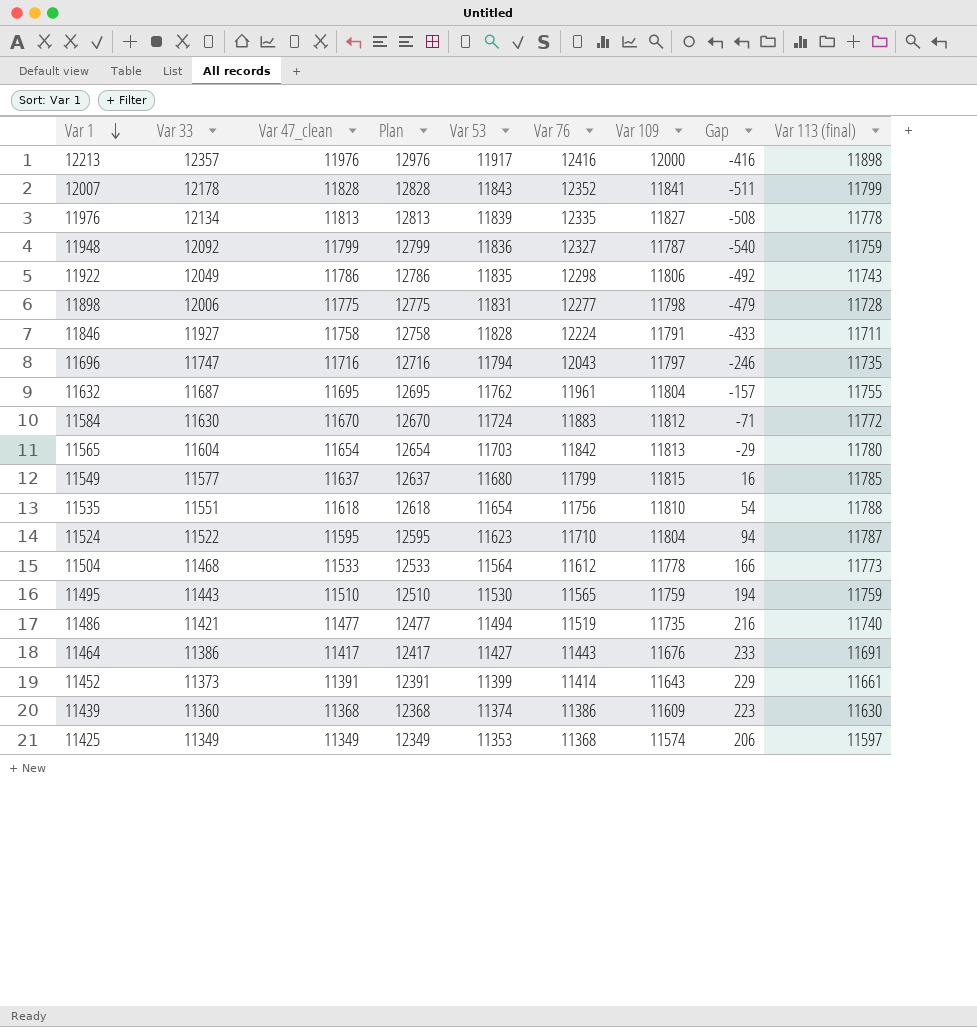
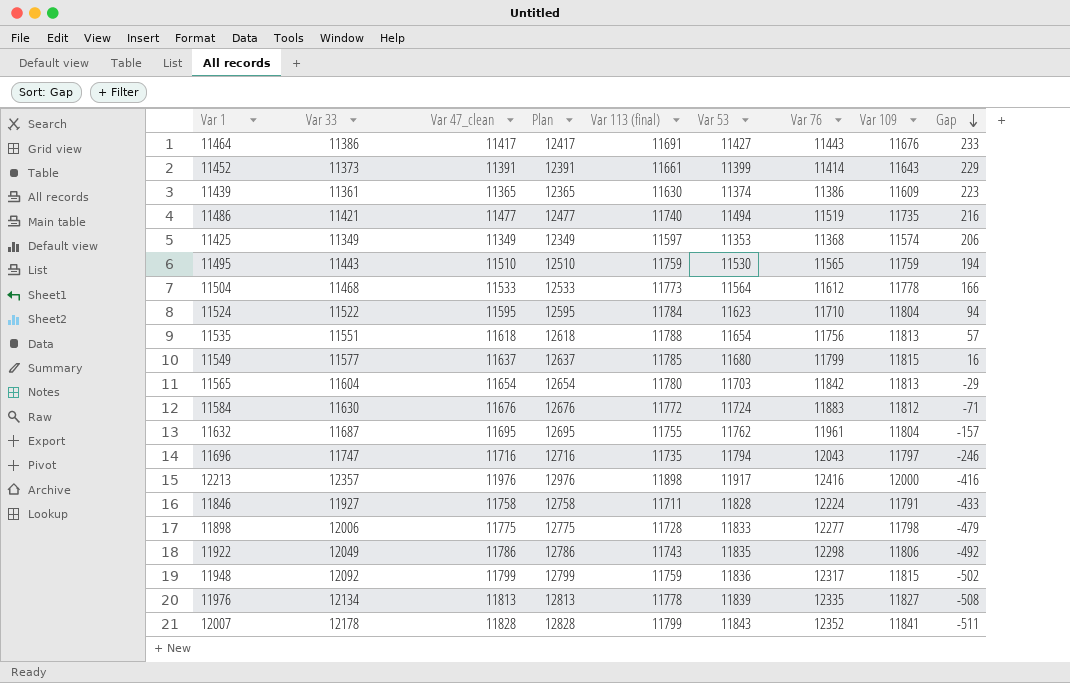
row order: Var 1 descending -> Gap descending
column Var 113 (final) | position: 9 -> 5
11439 | Var 33: 11360 -> 11361
11439 | Var 47_clean: 11368 -> 11365
11439 | Plan: 12368 -> 12365
11524 | Var 113 (final): 11787 -> 11784
11535 | Var 109: 11810 -> 11813
11535 | Gap: 54 -> 57
11584 | Var 47_clean: 11670 -> 11676
11584 | Plan: 12670 -> 12676
11898 | Var 53: 11831 -> 11833
11948 | Var 76: 12327 -> 12317
11948 | Var 109: 11787 -> 11815
11948 | Gap: -540 -> -502

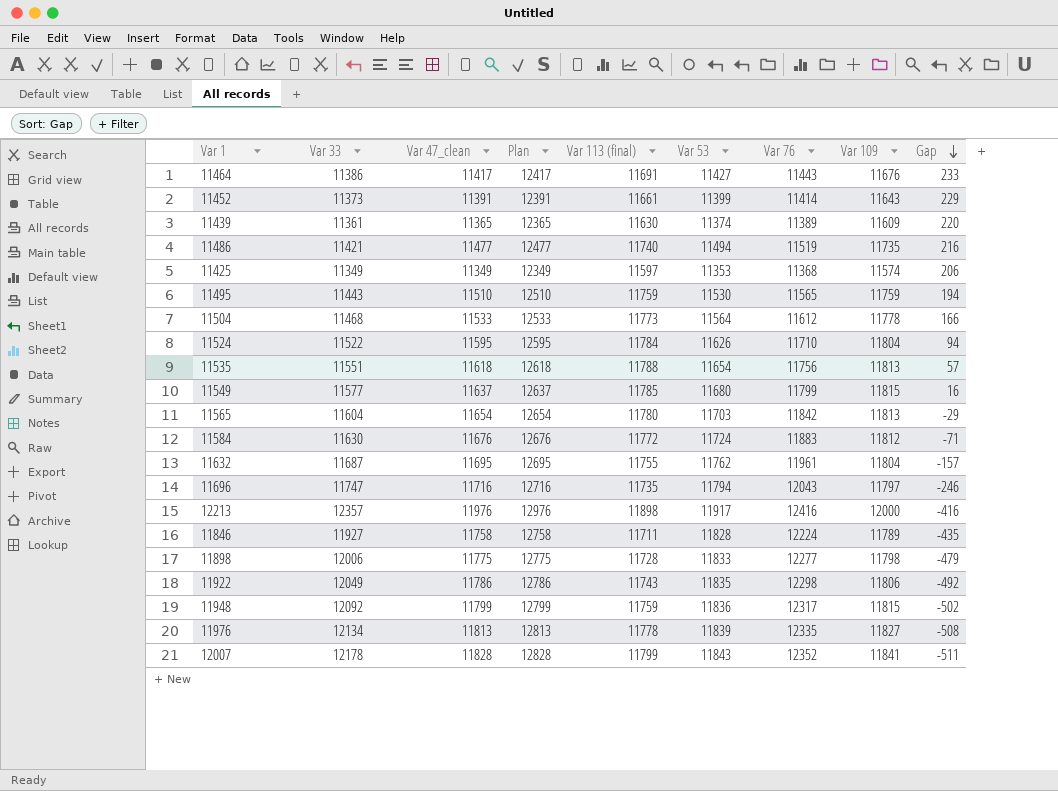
11439 | Var 76: 11386 -> 11389
11439 | Gap: 223 -> 220
11524 | Var 53: 11623 -> 11626
11846 | Var 109: 11791 -> 11789
11846 | Gap: -433 -> -435

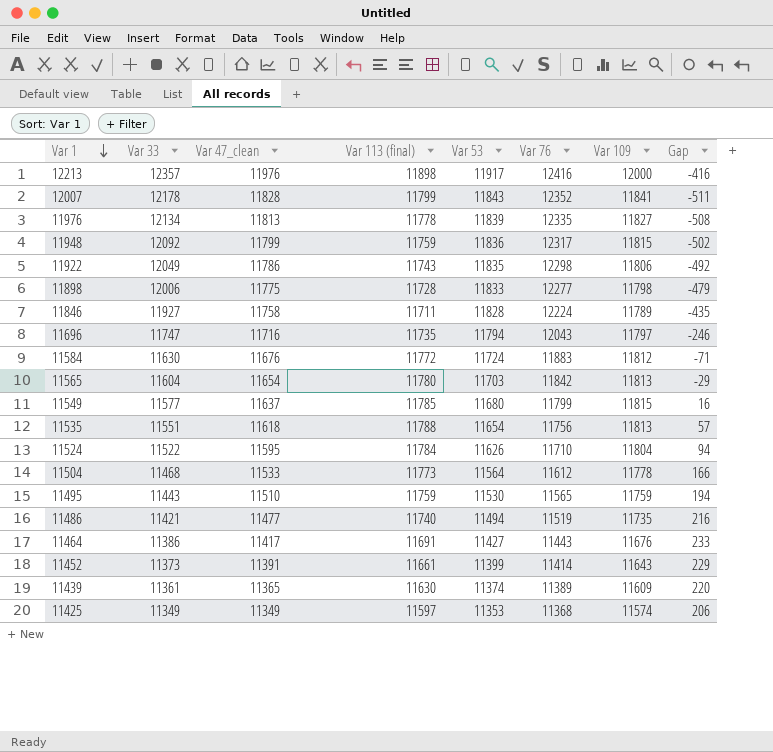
row order: Gap descending -> Var 1 descending
column Plan | formula: [Var 47_clean] + 1000 -> none
row 11632: 11687 | 11695 | 12695 | 11755 | 11762 | 11961 | 11804 | -157 -> none

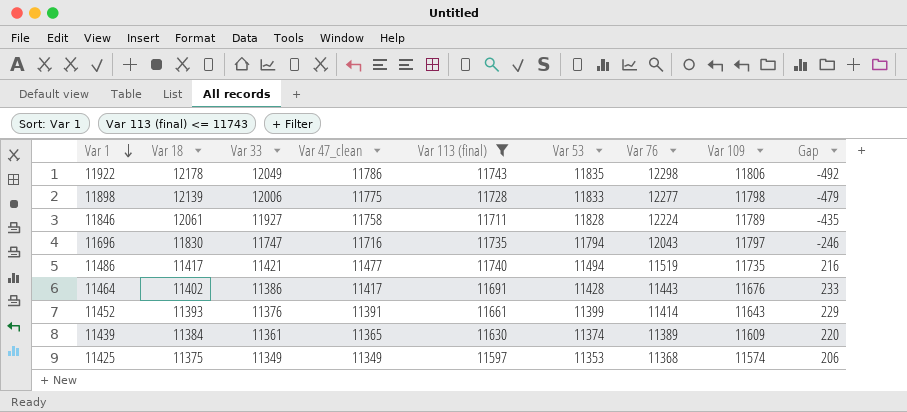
filter: none -> Var 113 (final) <= 11743
column Var 18 | position: none -> 2
11464 | Var 53: 11427 -> 11428
11452 | Var 33: 11373 -> 11376

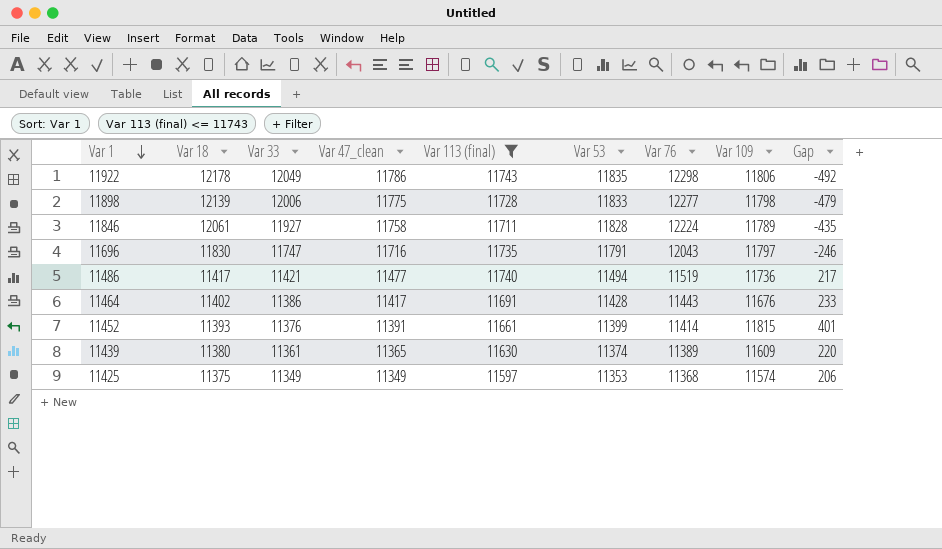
11696 | Var 53: 11794 -> 11791
11486 | Var 109: 11735 -> 11736
11486 | Gap: 216 -> 217
11452 | Var 109: 11643 -> 11815
11452 | Gap: 229 -> 401
11439 | Var 18: 11384 -> 11380

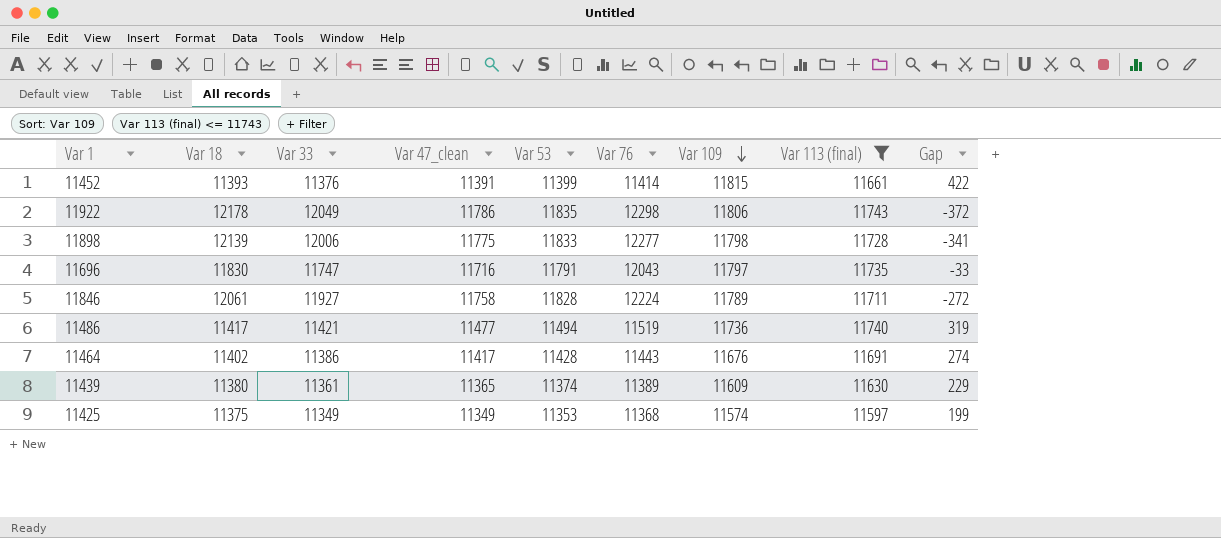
row order: Var 1 descending -> Var 109 descending
column Var 113 (final) | position: 5 -> 8
column Gap | formula: [Var 109] - [Var 76] -> [Var 109] - [Var 18]

